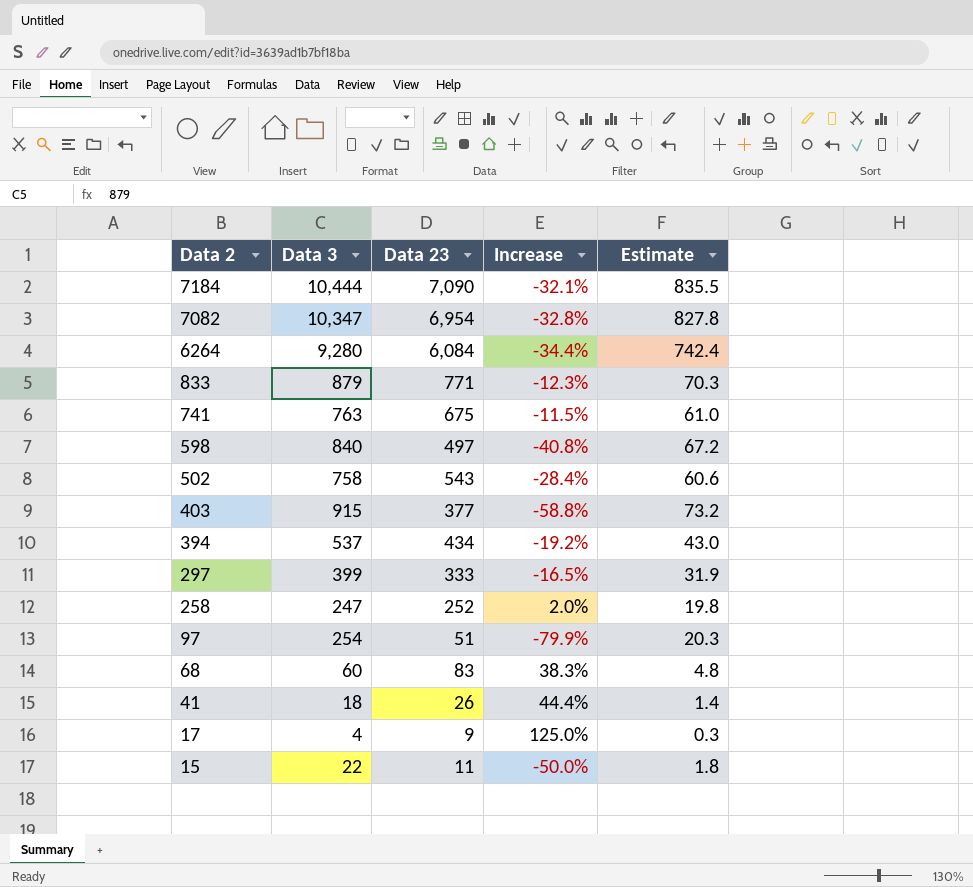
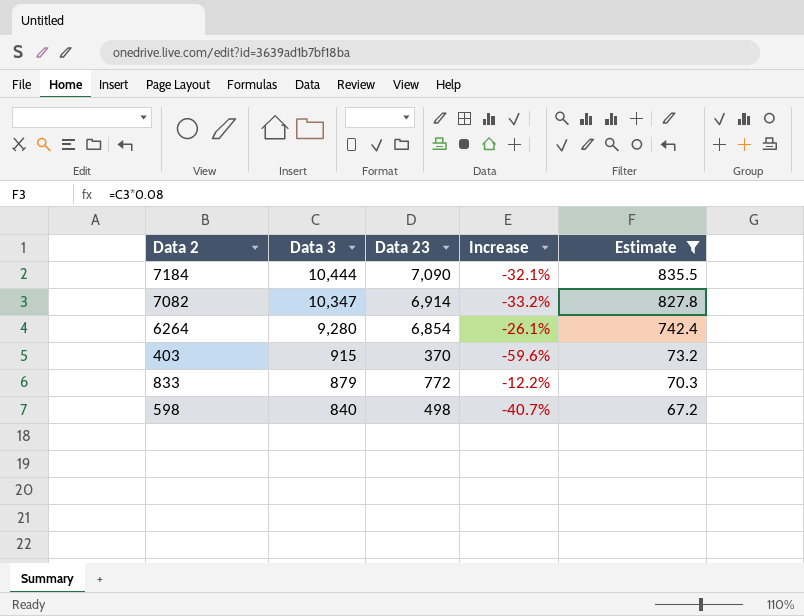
filter: none -> Estimate >= 67.2
row order: Data 2 descending -> Data 3 descending
7082 | Data 23: 6,954 -> 6,914
7082 | Increase: -32.8% -> -33.2%
6264 | Data 23: 6,084 -> 6,854
6264 | Increase: -34.4% -> -26.1%
403 | Data 23: 377 -> 370
403 | Increase: -58.8% -> -59.6%
833 | Data 23: 771 -> 772
833 | Increase: -12.3% -> -12.2%
598 | Data 23: 497 -> 498
598 | Increase: -40.8% -> -40.7%

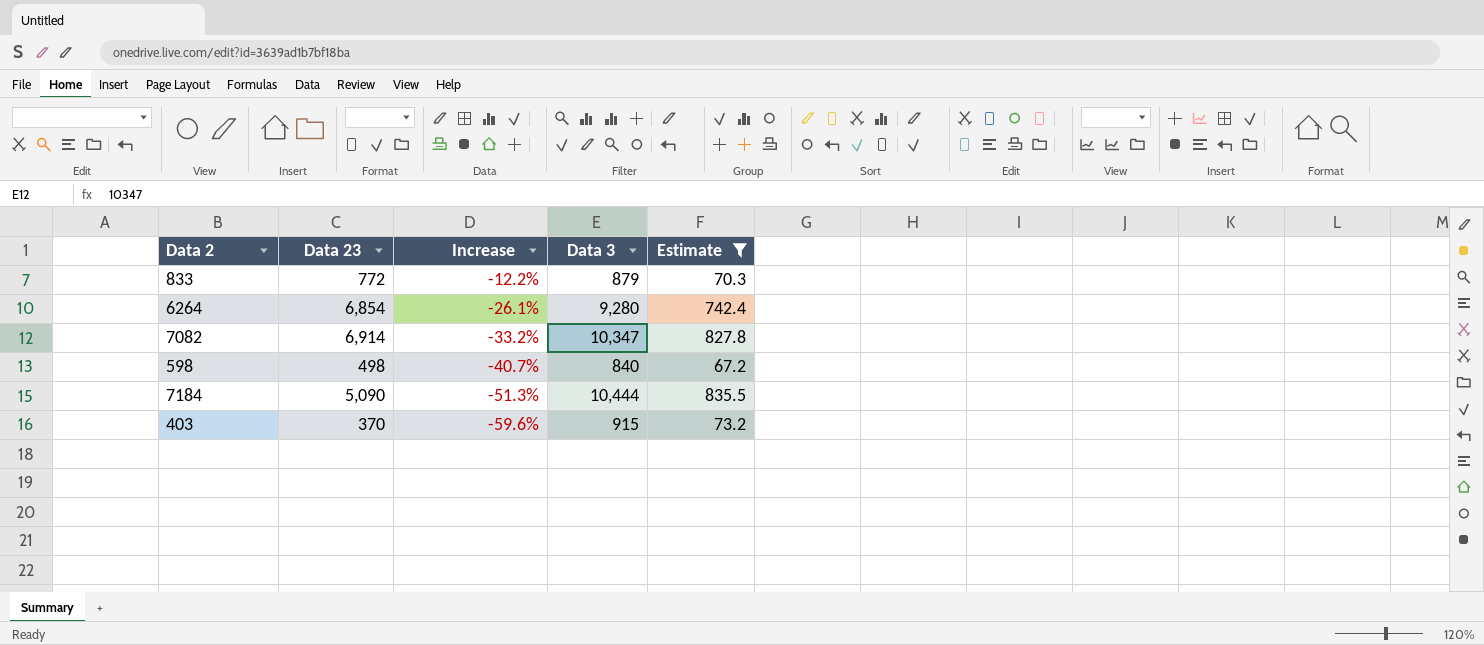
row order: Data 3 descending -> Increase descending
column Data 3 | position: 2 -> 4
7184 | Data 23: 7,090 -> 5,090
7184 | Increase: -32.1% -> -51.3%

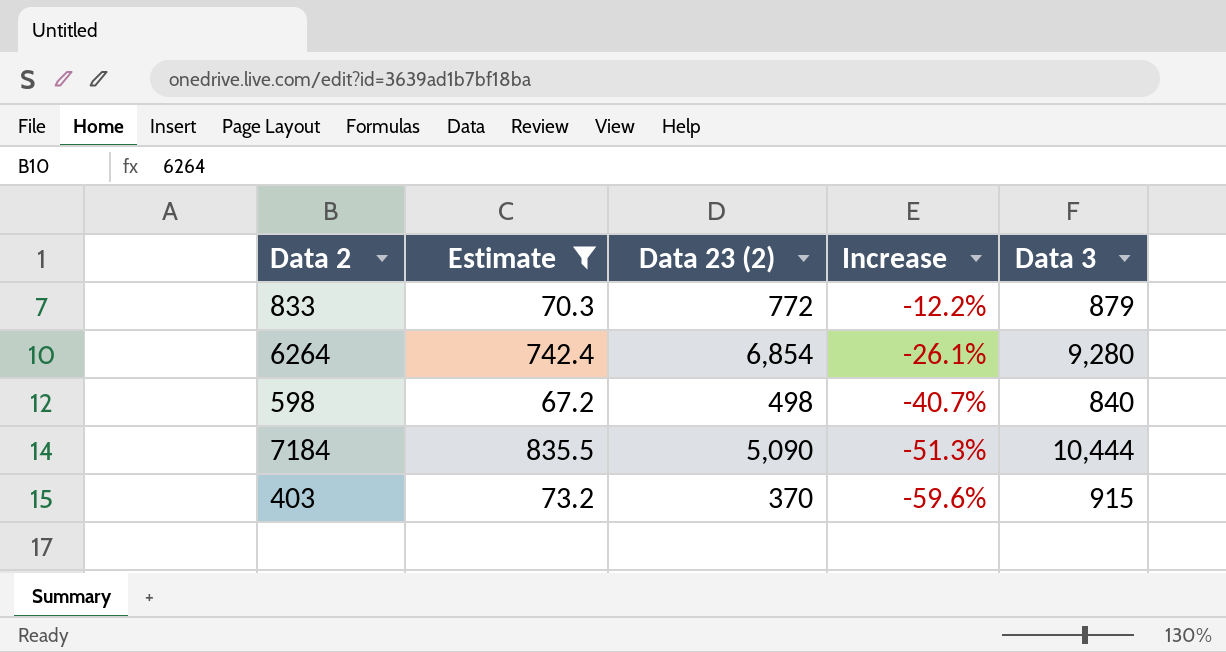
column Estimate | position: 5 -> 2
column name: Data 23 -> Data 23 (2)
row 7082: 6,914 | -33.2% | 10,347 | 827.8 -> none

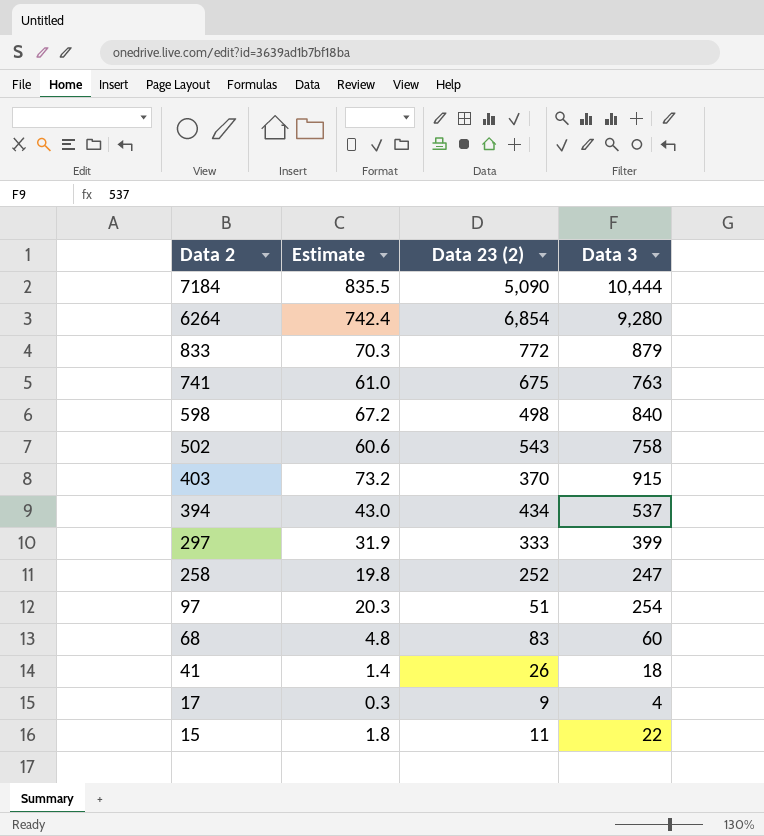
filter: Estimate >= 67.2 -> none
row order: Increase descending -> Data 2 descending
column Increase | formula: ([Data 23 (2)] - [Data 3]) / [Data 3] -> none

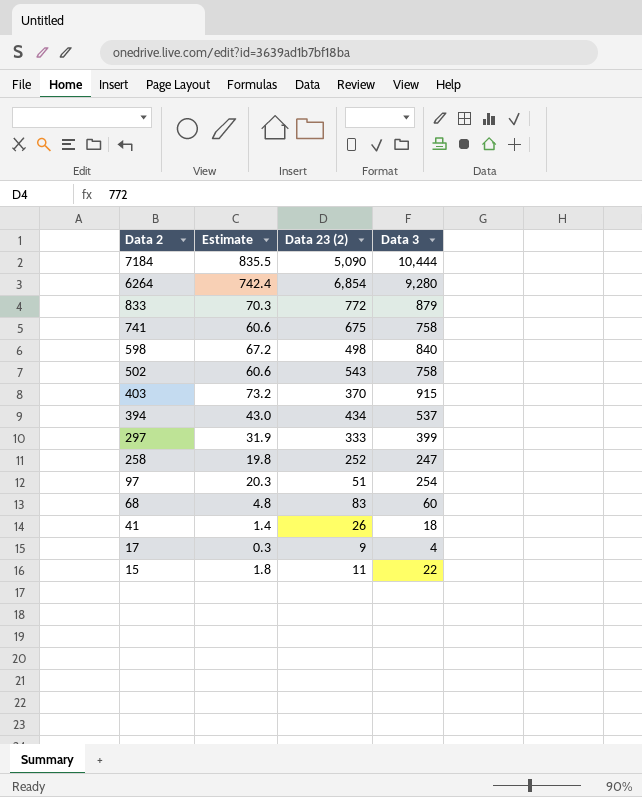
741 | Estimate: 61.0 -> 60.6
741 | Data 3: 763 -> 758

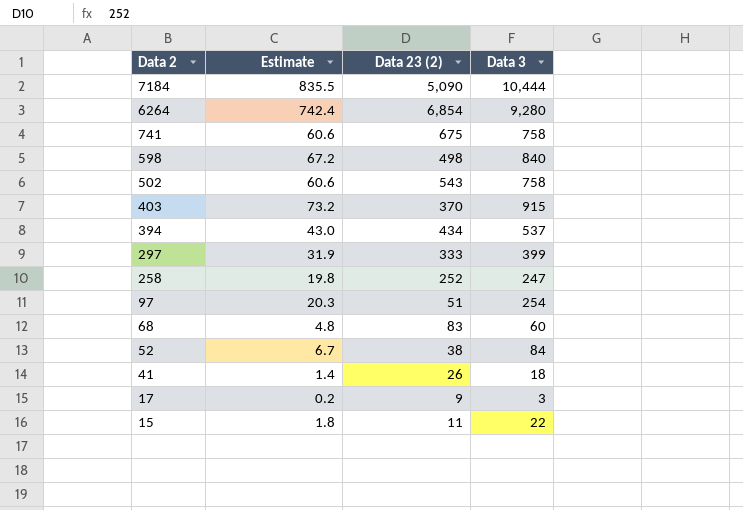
row 833: 70.3 | 772 | 879 -> none
row 52: none -> 6.7 | 38 | 84
17 | Estimate: 0.3 -> 0.2
17 | Data 3: 4 -> 3

